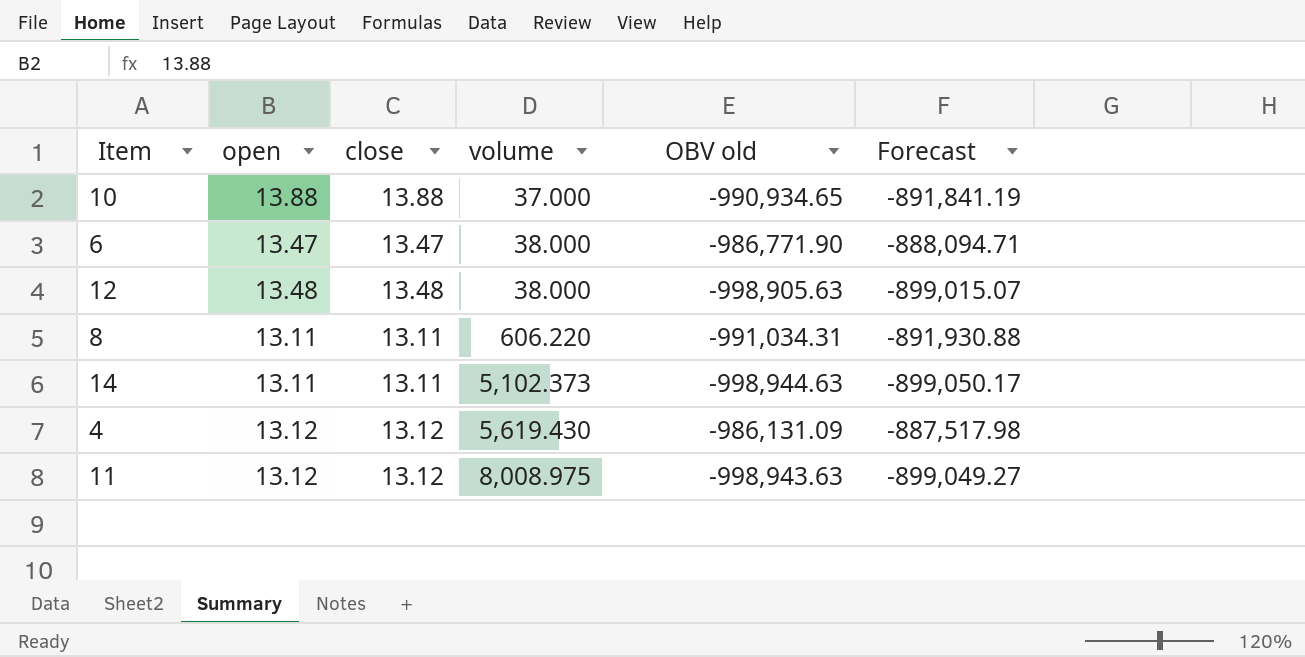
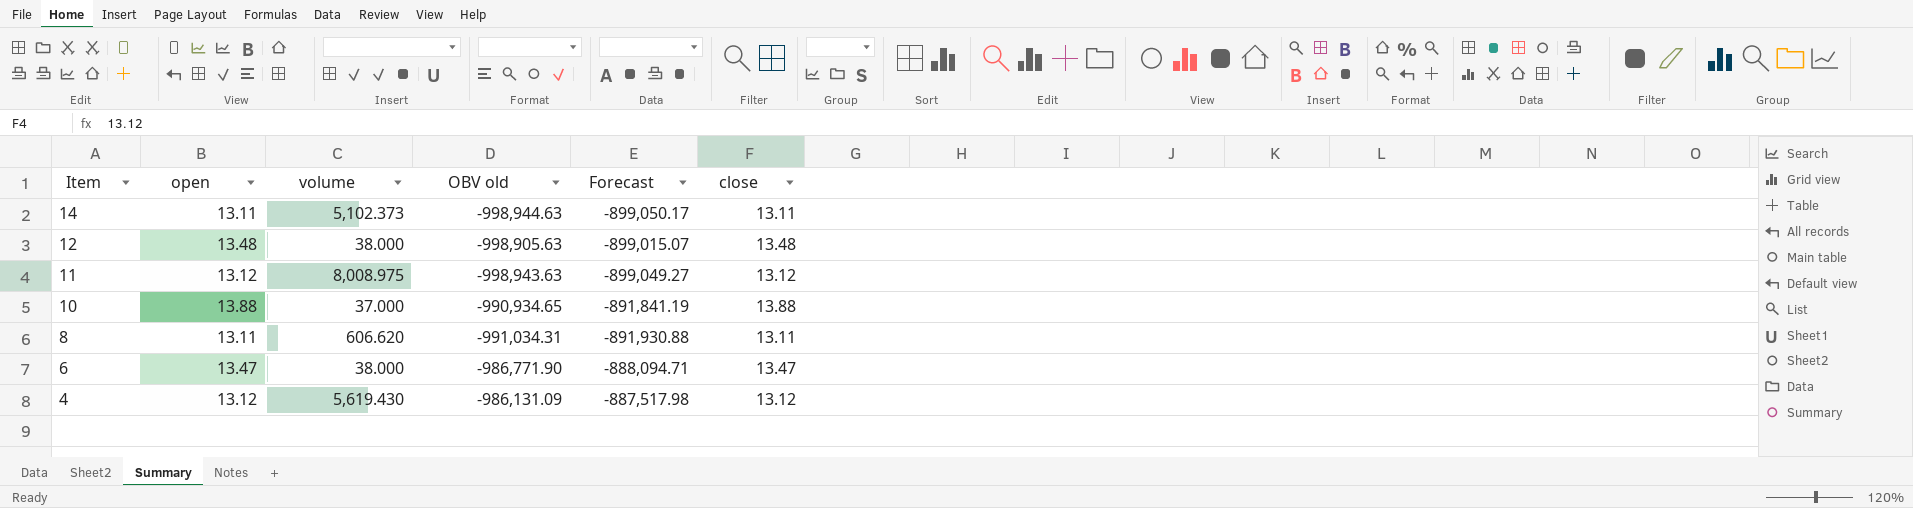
row order: volume ascending -> Item descending
column close | position: 3 -> 6
8 | volume: 606.220 -> 606.620

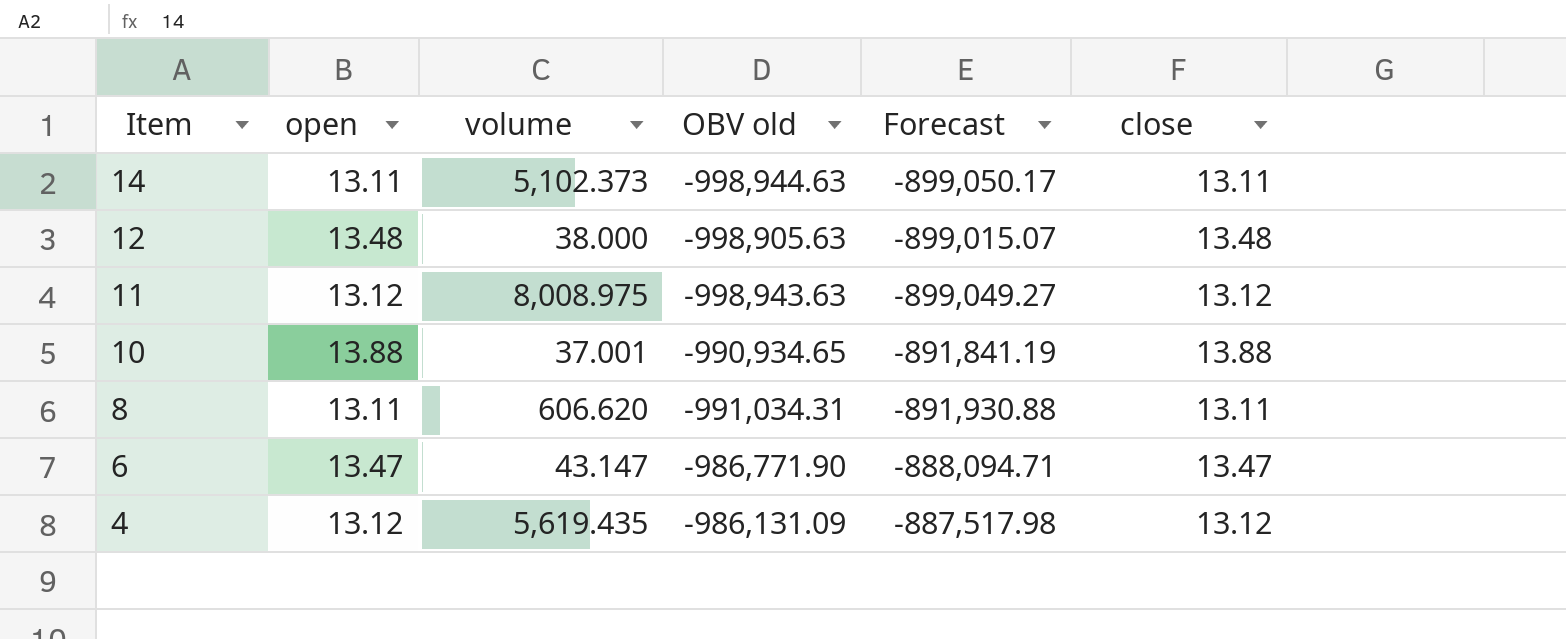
10 | volume: 37.000 -> 37.001
6 | volume: 38.000 -> 43.147
4 | volume: 5,619.430 -> 5,619.435

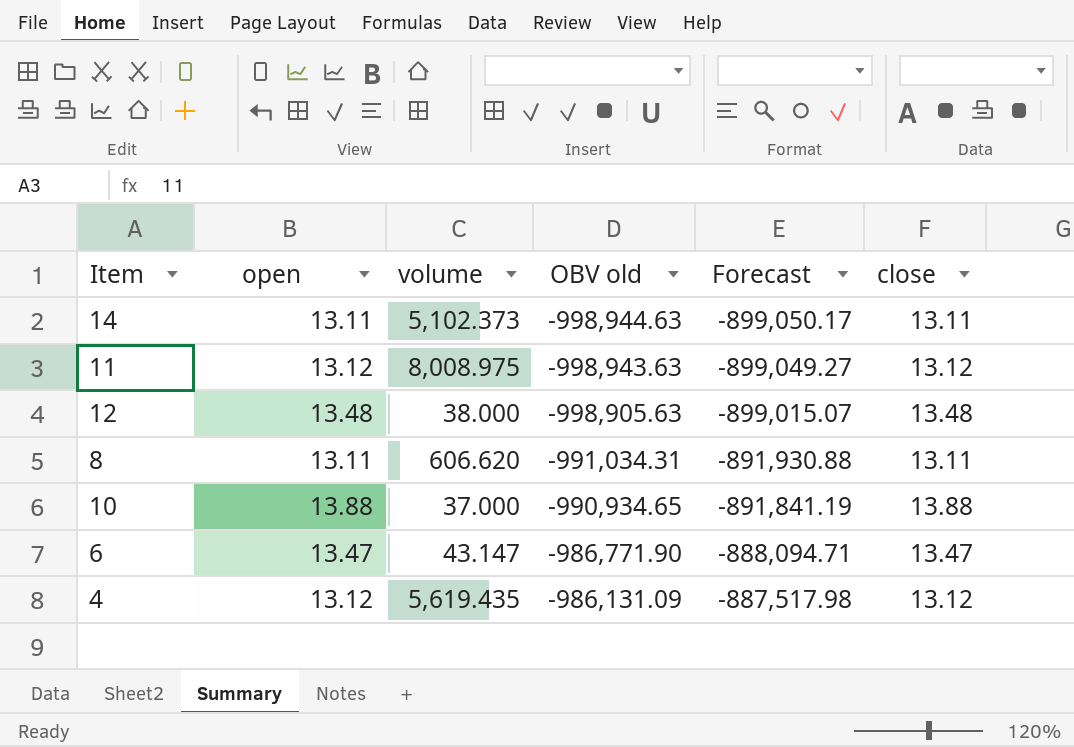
row order: Item descending -> OBV old ascending
10 | volume: 37.001 -> 37.000

